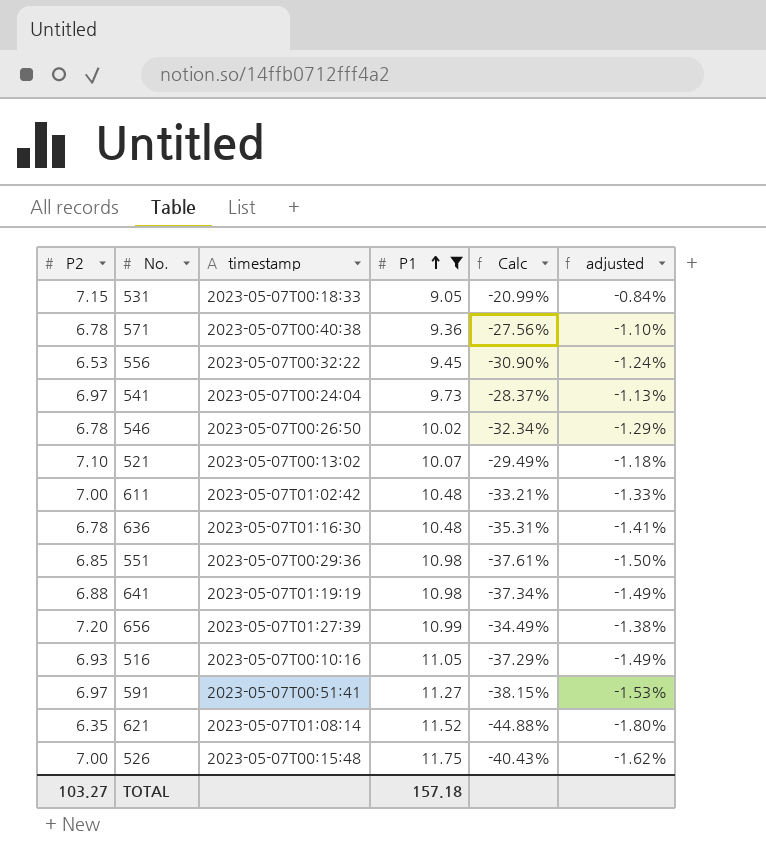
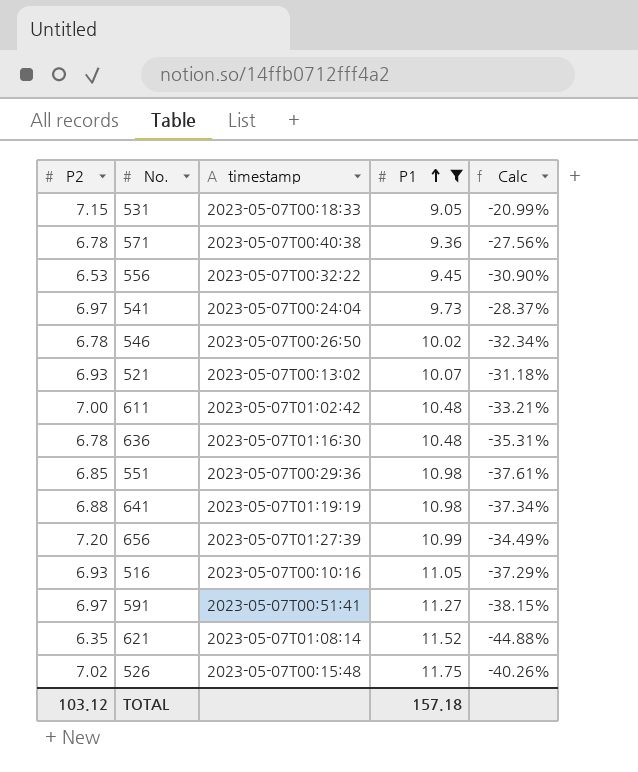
column adjusted | formula: [Calc] * 0.04 -> none
521 | P2: 7.10 -> 6.93
521 | Calc: -29.49% -> -31.18%
526 | P2: 7.00 -> 7.02
526 | Calc: -40.43% -> -40.26%
TOTAL | P2: 103.27 -> 103.12

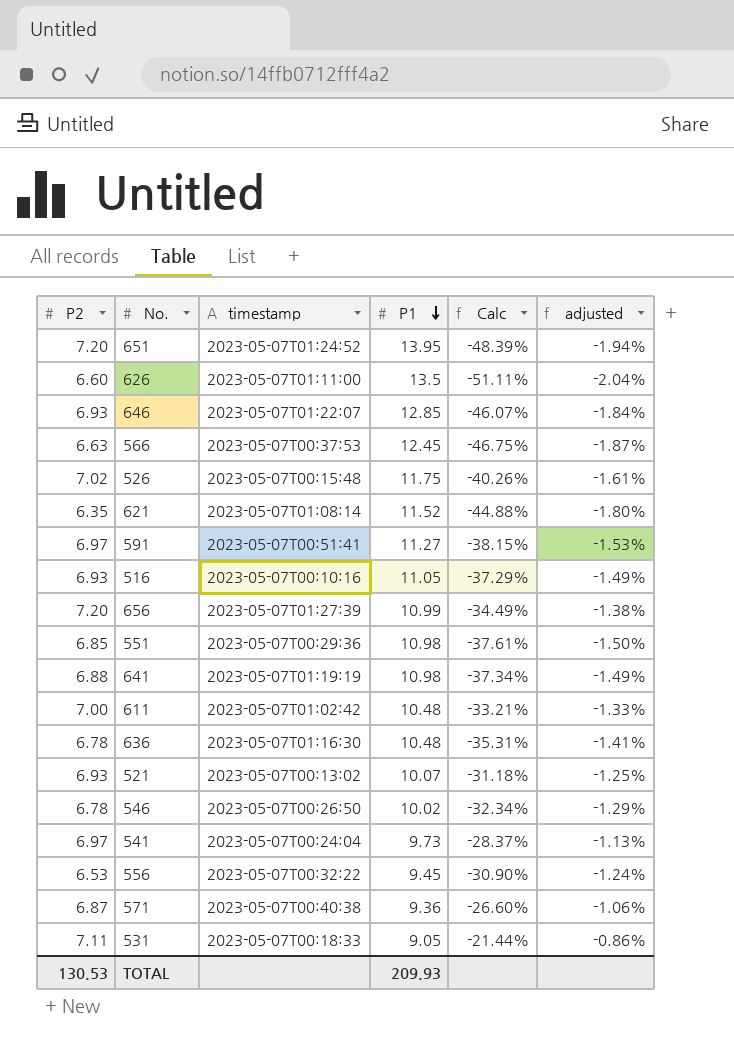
filter: P1 <= 11.75 -> none
row order: P1 ascending -> P1 descending
column adjusted | formula: none -> [Calc] * 0.04
571 | P2: 6.78 -> 6.87
571 | Calc: -27.56% -> -26.60%
531 | P2: 7.15 -> 7.11
531 | Calc: -20.99% -> -21.44%
TOTAL | P2: 103.12 -> 130.53
TOTAL | P1: 157.18 -> 209.93

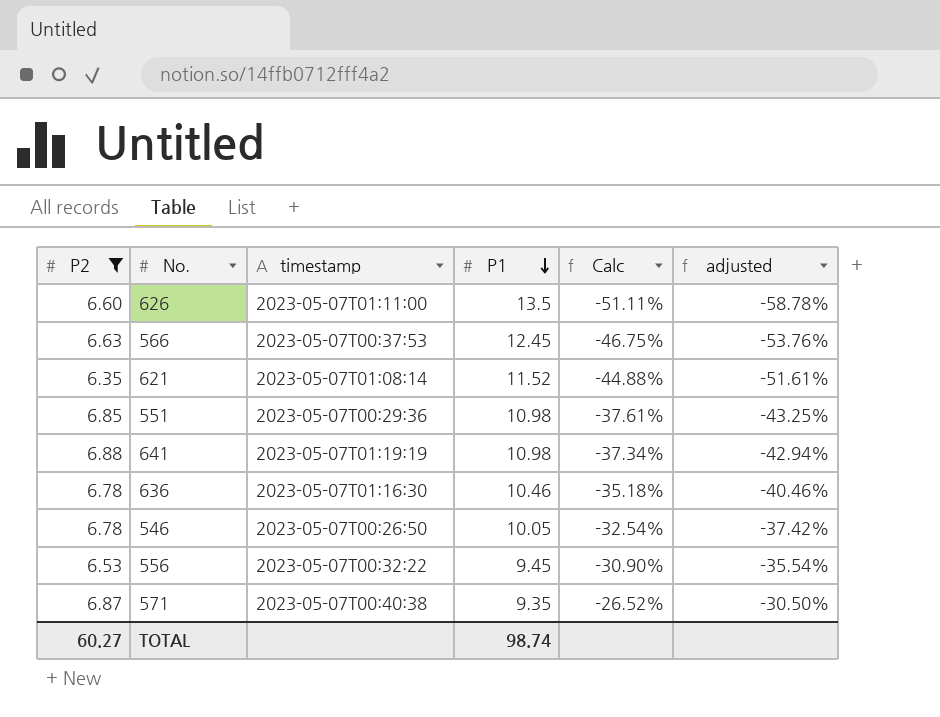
filter: none -> P2 <= 6.88
column adjusted | formula: [Calc] * 0.04 -> [Calc] * 1.15
636 | P1: 10.48 -> 10.46
636 | Calc: -35.31% -> -35.18%
546 | P1: 10.02 -> 10.05
546 | Calc: -32.34% -> -32.54%
571 | P1: 9.36 -> 9.35
571 | Calc: -26.60% -> -26.52%
TOTAL | P2: 130.53 -> 60.27
TOTAL | P1: 209.93 -> 98.74

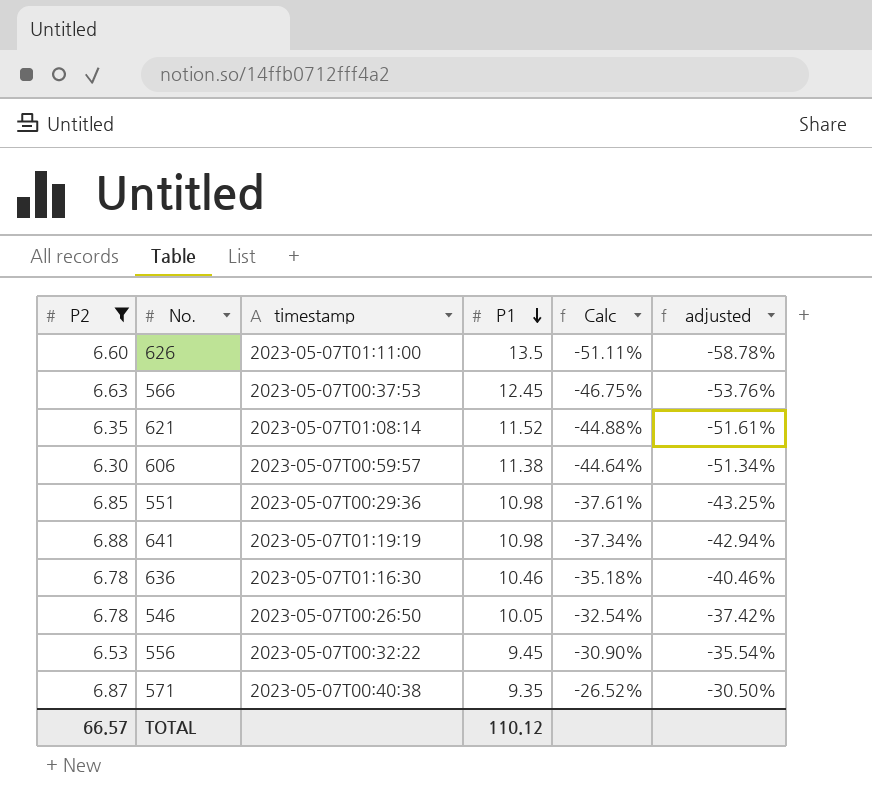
row 606: none -> 6.30 | 2023-05-07T00:59:57 | 11.38 | -44.64% | -51.34%
TOTAL | P2: 60.27 -> 66.57
TOTAL | P1: 98.74 -> 110.12

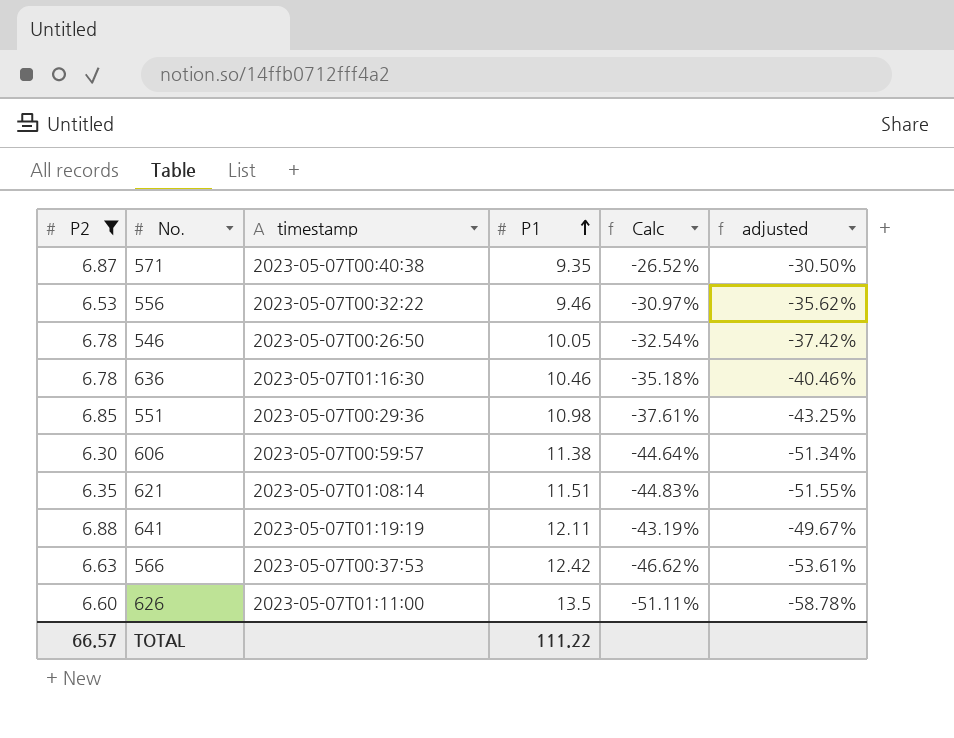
row order: P1 descending -> P1 ascending
556 | P1: 9.45 -> 9.46
556 | Calc: -30.90% -> -30.97%
556 | adjusted: -35.54% -> -35.62%
621 | P1: 11.52 -> 11.51
621 | Calc: -44.88% -> -44.83%
621 | adjusted: -51.61% -> -51.55%
641 | P1: 10.98 -> 12.11
641 | Calc: -37.34% -> -43.19%
641 | adjusted: -42.94% -> -49.67%
566 | P1: 12.45 -> 12.42
566 | Calc: -46.75% -> -46.62%
566 | adjusted: -53.76% -> -53.61%
TOTAL | P1: 110.12 -> 111.22

